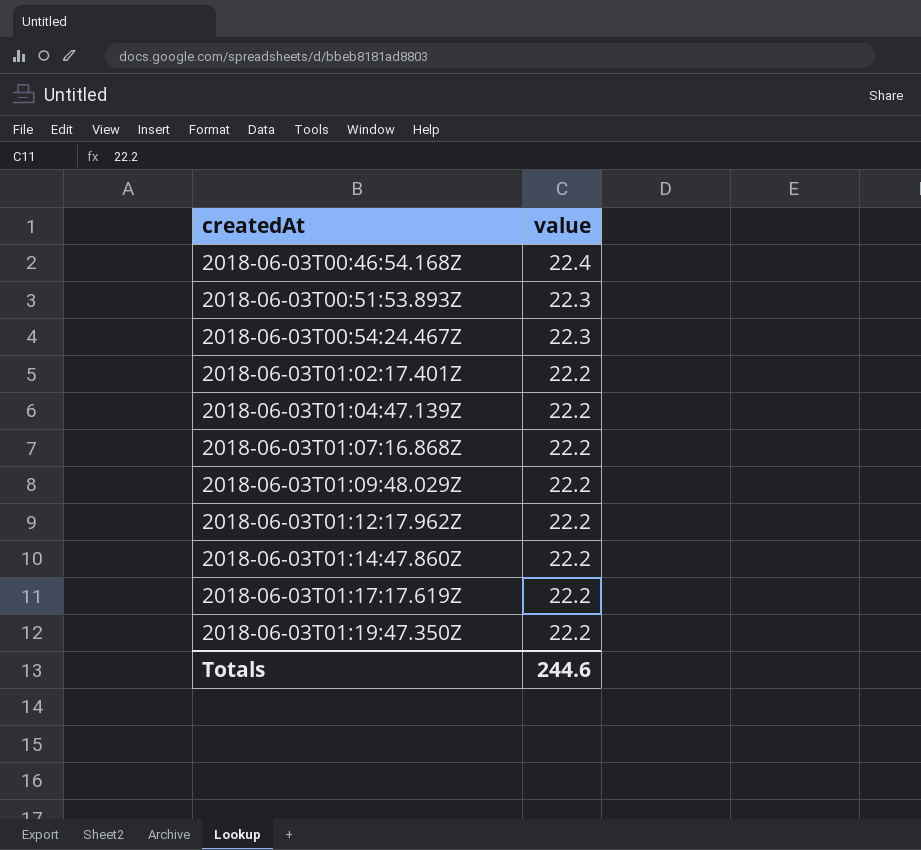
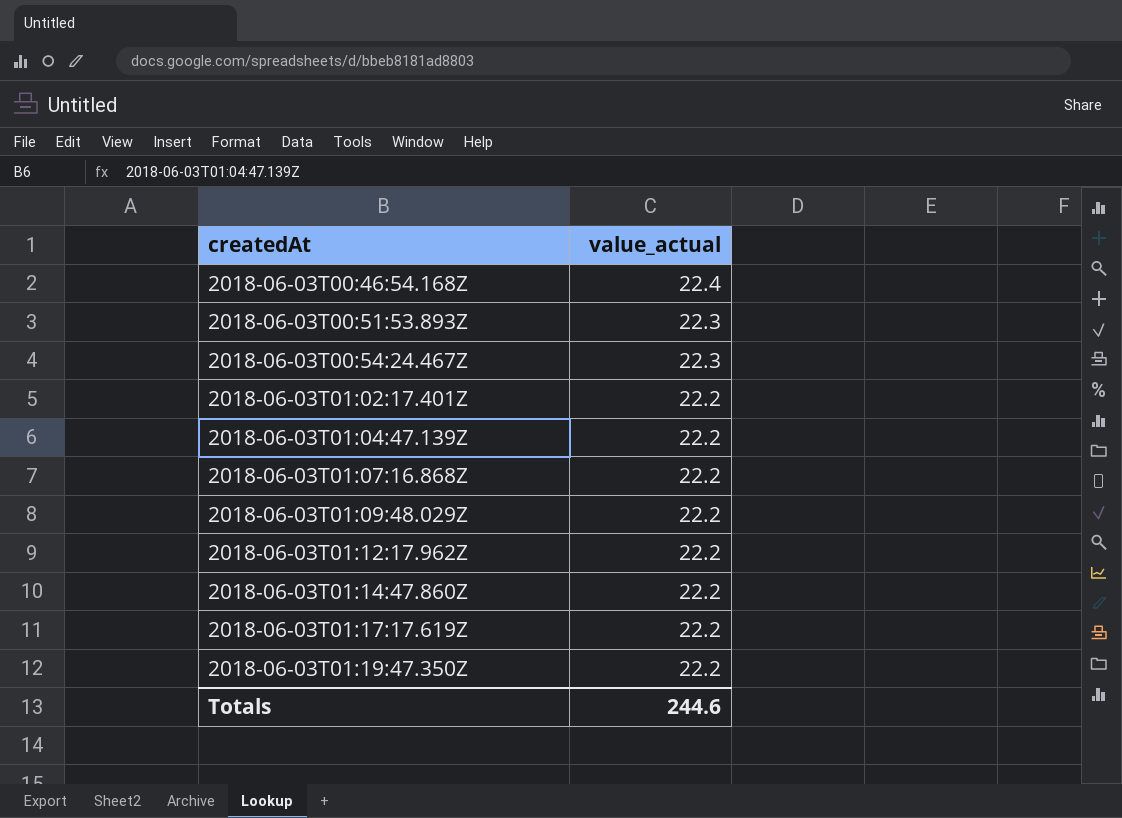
column name: value -> value_actual

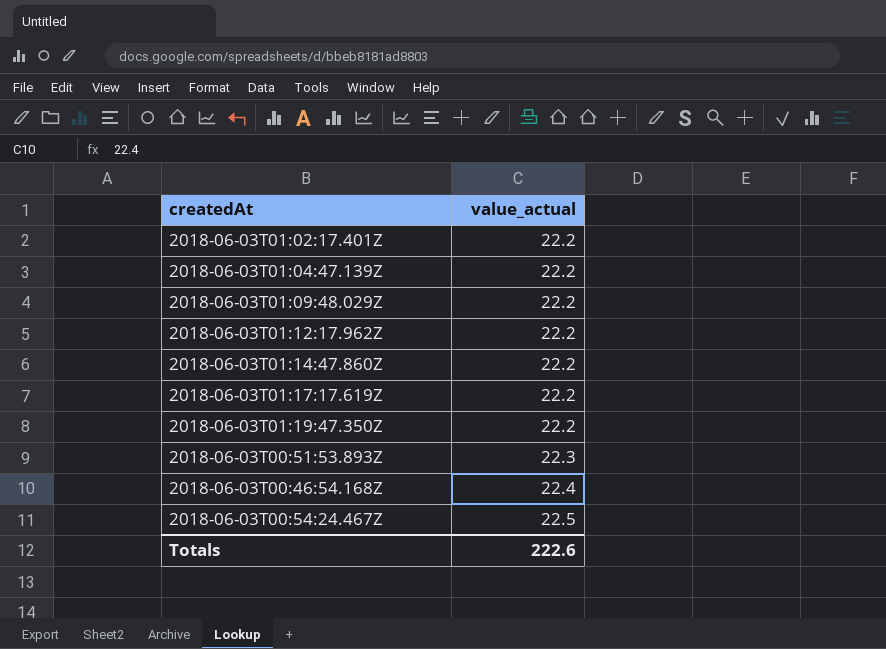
row order: createdAt ascending -> value_actual ascending
row 2018-06-03T01:07:16.868Z: 22.2 -> none
2018-06-03T00:54:24.467Z | value_actual: 22.3 -> 22.5
Totals | value_actual: 244.6 -> 222.6

